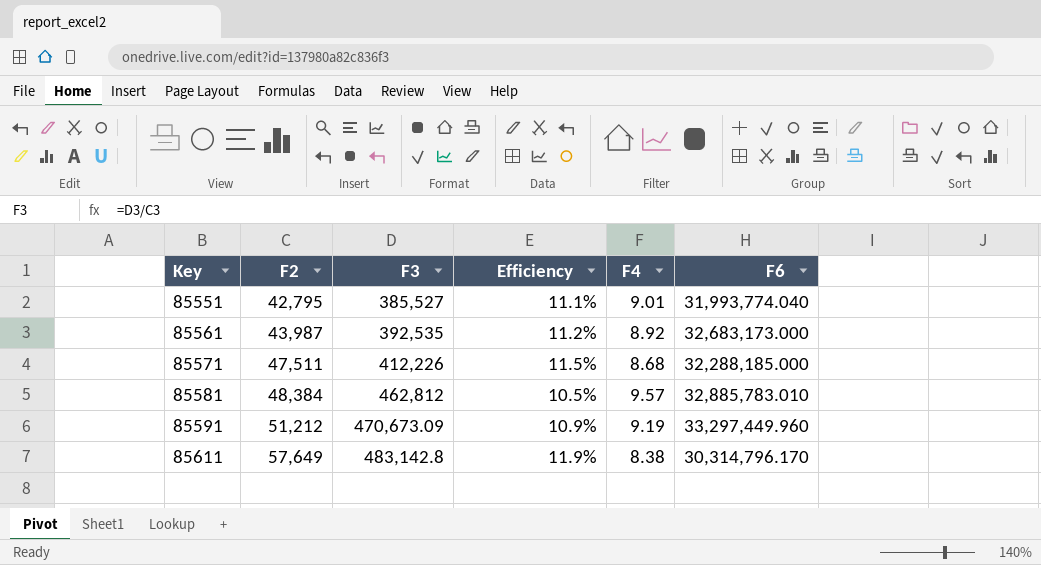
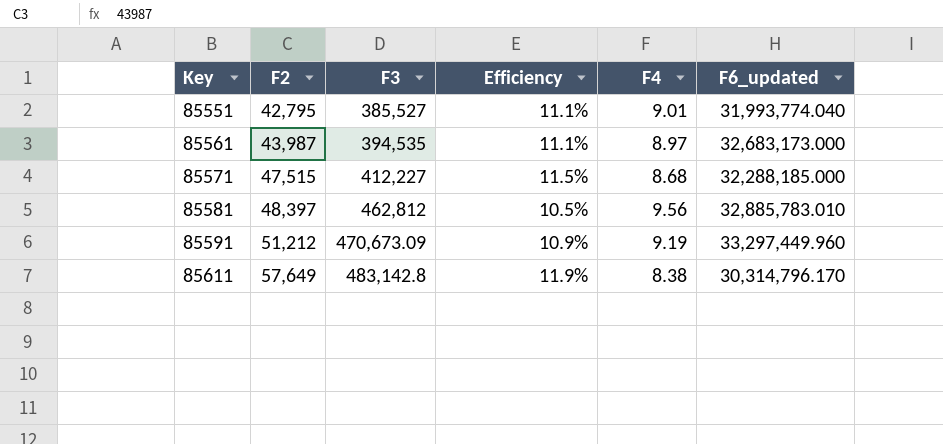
column name: F6 -> F6_updated
85561 | F3: 392,535 -> 394,535
85561 | Efficiency: 11.2% -> 11.1%
85561 | F4: 8.92 -> 8.97
85571 | F2: 47,511 -> 47,515
85571 | F3: 412,226 -> 412,227
85581 | F2: 48,384 -> 48,397
85581 | F4: 9.57 -> 9.56

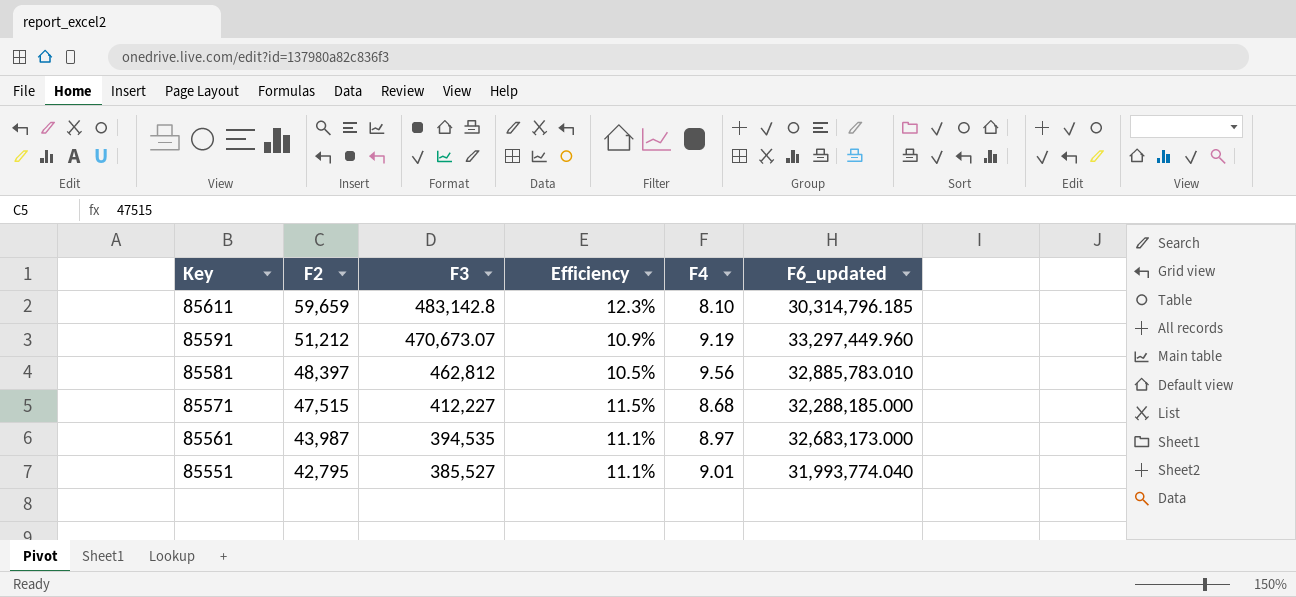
row order: Key ascending -> Key descending
85611 | F2: 57,649 -> 59,659
85611 | Efficiency: 11.9% -> 12.3%
85611 | F4: 8.38 -> 8.10
85611 | F6_updated: 30,314,796.170 -> 30,314,796.185
85591 | F3: 470,673.09 -> 470,673.07

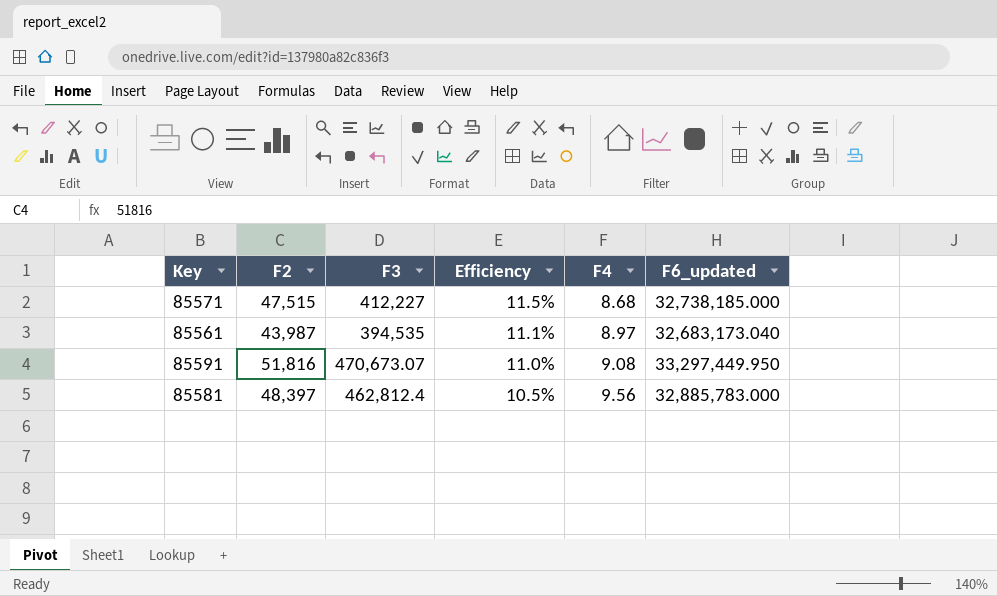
row order: Key descending -> Efficiency descending
row 85611: 59,659 | 483,142.8 | 12.3% | 8.10 | 30,314,796.185 -> none
row 85551: 42,795 | 385,527 | 11.1% | 9.01 | 31,993,774.040 -> none
85571 | F6_updated: 32,288,185.000 -> 32,738,185.000
85561 | F6_updated: 32,683,173.000 -> 32,683,173.040
85591 | F2: 51,212 -> 51,816
85591 | Efficiency: 10.9% -> 11.0%
85591 | F4: 9.19 -> 9.08
85591 | F6_updated: 33,297,449.960 -> 33,297,449.950
85581 | F3: 462,812 -> 462,812.4
85581 | F6_updated: 32,885,783.010 -> 32,885,783.000

